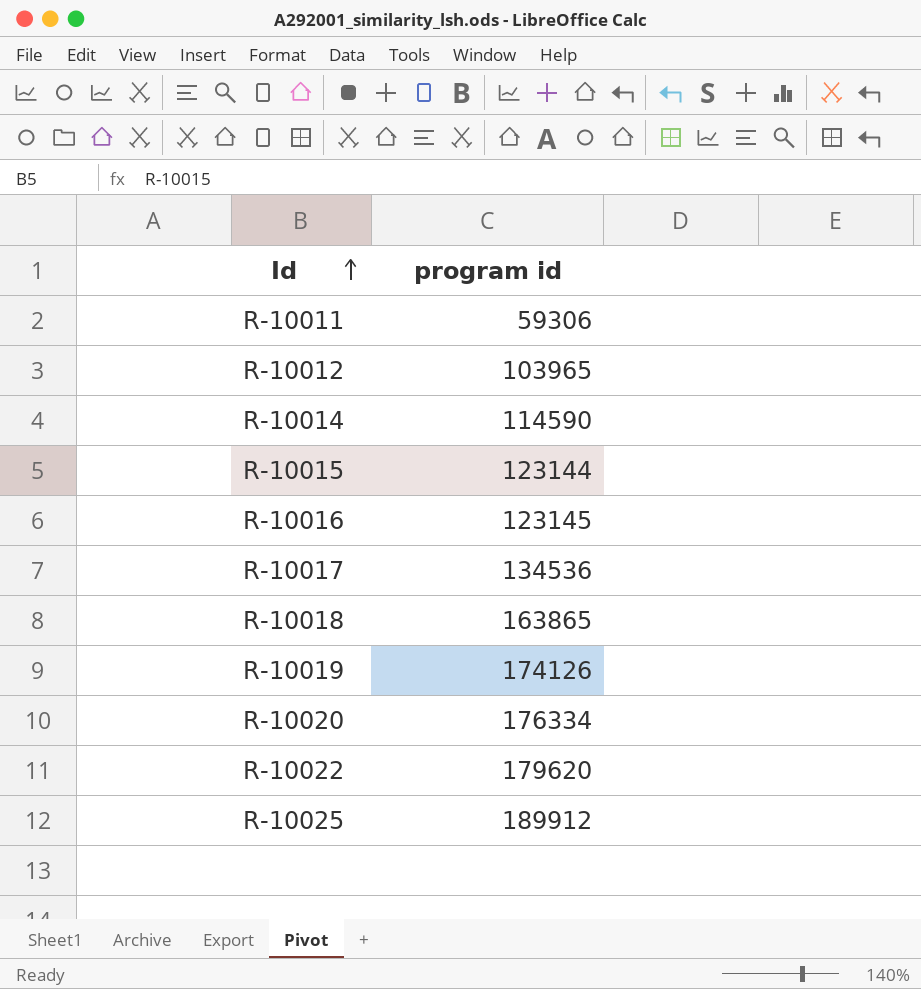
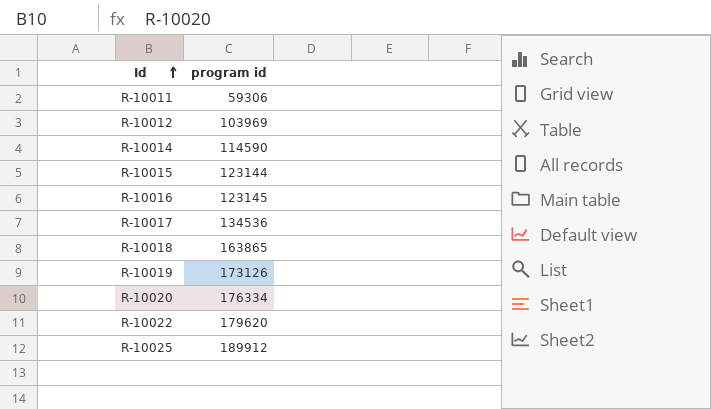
R-10012 | program id: 103965 -> 103969
R-10019 | program id: 174126 -> 173126

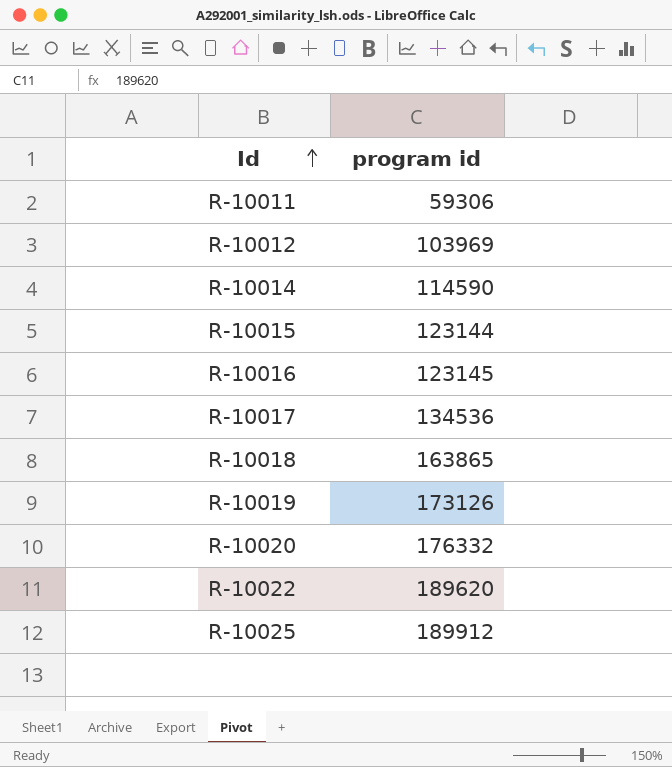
R-10020 | program id: 176334 -> 176332
R-10022 | program id: 179620 -> 189620

